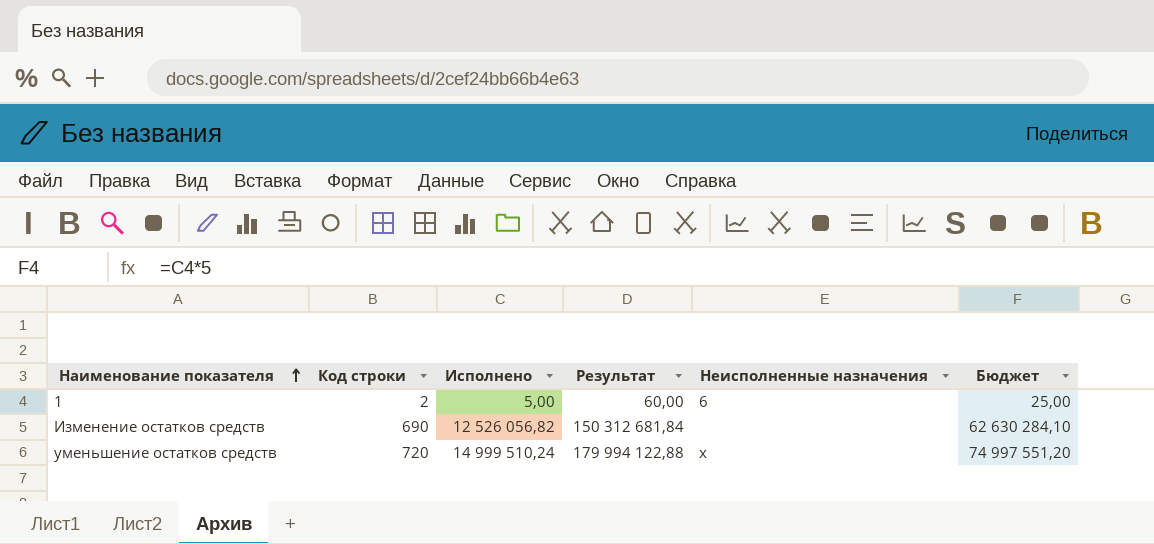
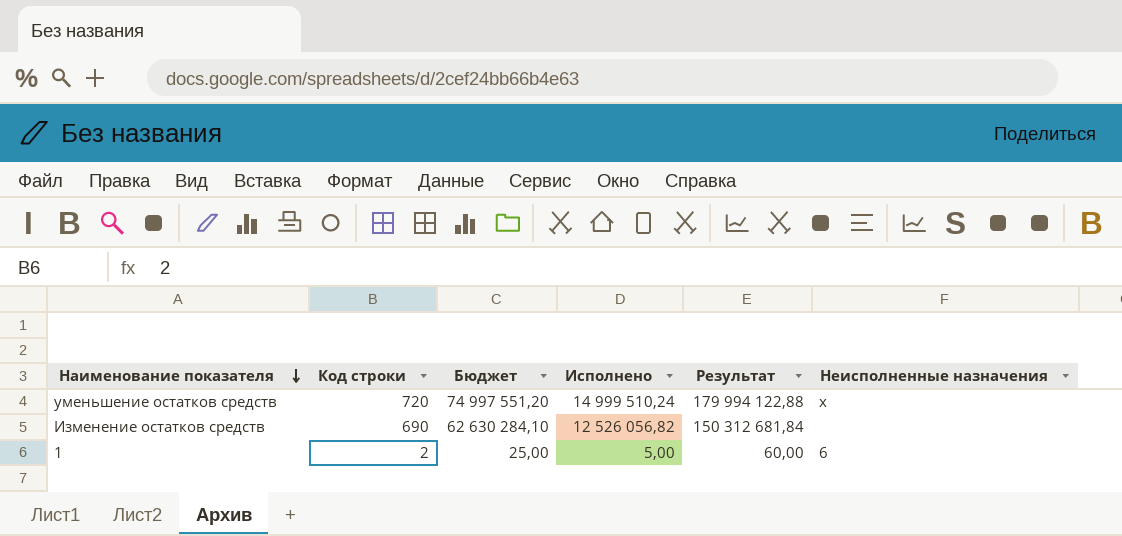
row order: Наименование показателя ascending -> Наименование показателя descending
column Бюджет | position: 6 -> 3

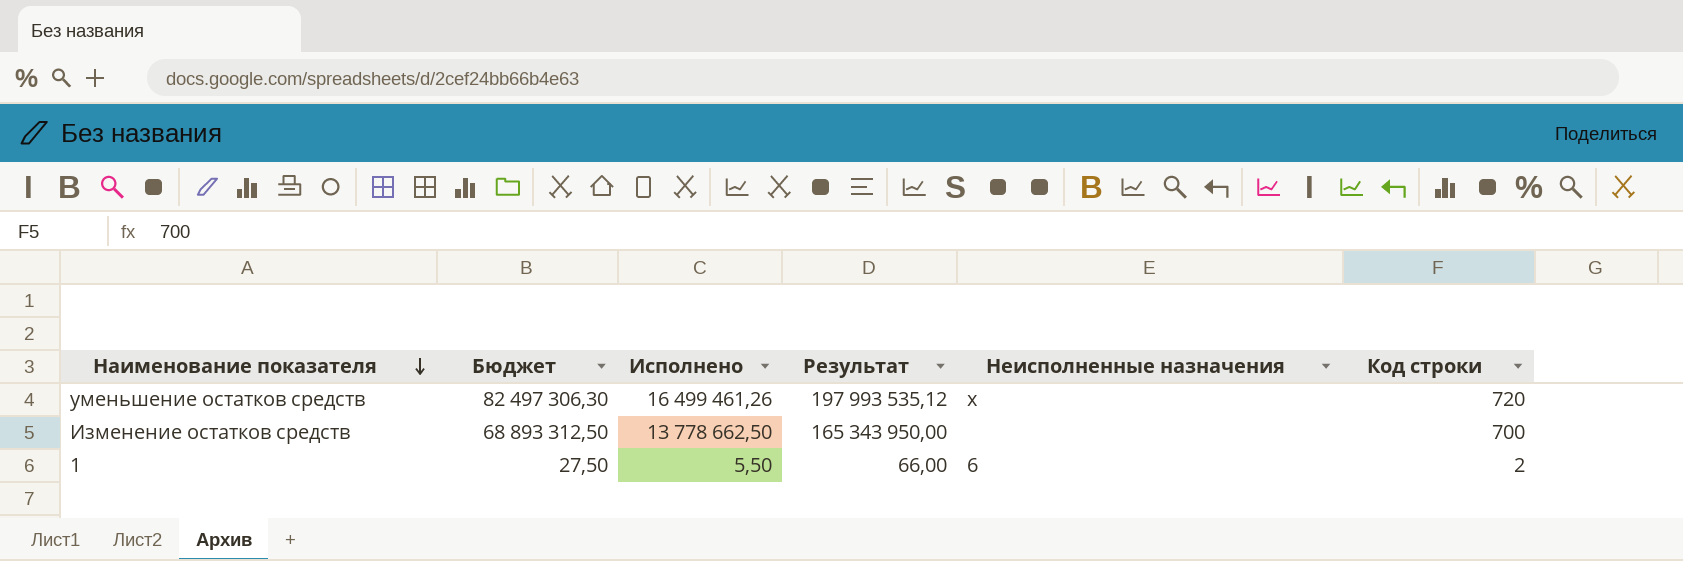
column Код строки | position: 2 -> 6
уменьшение остатков средств | Бюджет: 74 997 551,20 -> 82 497 306,30
уменьшение остатков средств | Исполнено: 14 999 510,24 -> 16 499 461,26
уменьшение остатков средств | Результат: 179 994 122,88 -> 197 993 535,12
Изменение остатков средств | Бюджет: 62 630 284,10 -> 68 893 312,50
Изменение остатков средств | Исполнено: 12 526 056,82 -> 13 778 662,50
Изменение остатков средств | Результат: 150 312 681,84 -> 165 343 950,00
Изменение остатков средств | Код строки: 690 -> 700
1 | Бюджет: 25,00 -> 27,50
1 | Исполнено: 5,00 -> 5,50
1 | Результат: 60,00 -> 66,00

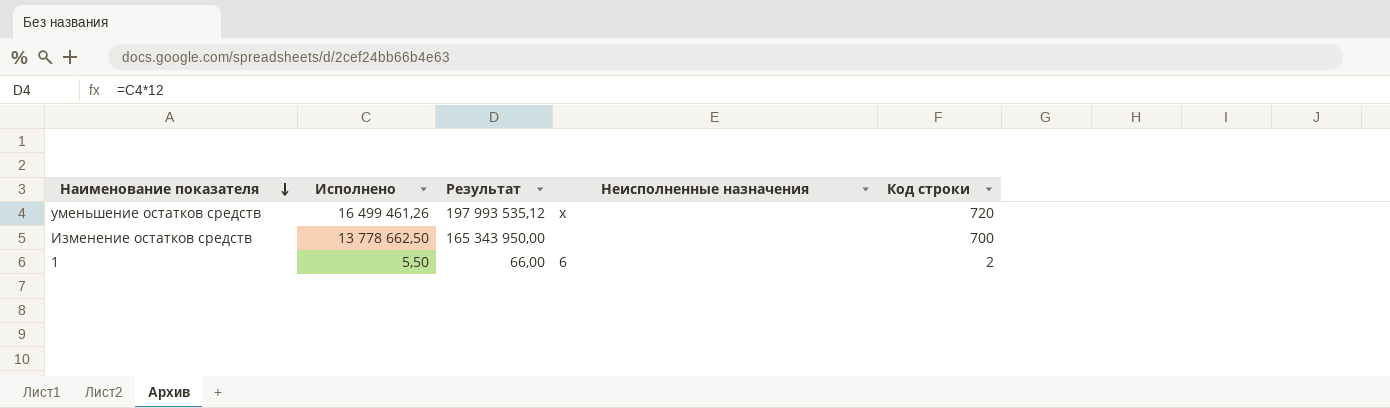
column Бюджет | formula: [Исполнено] * 5 -> none

